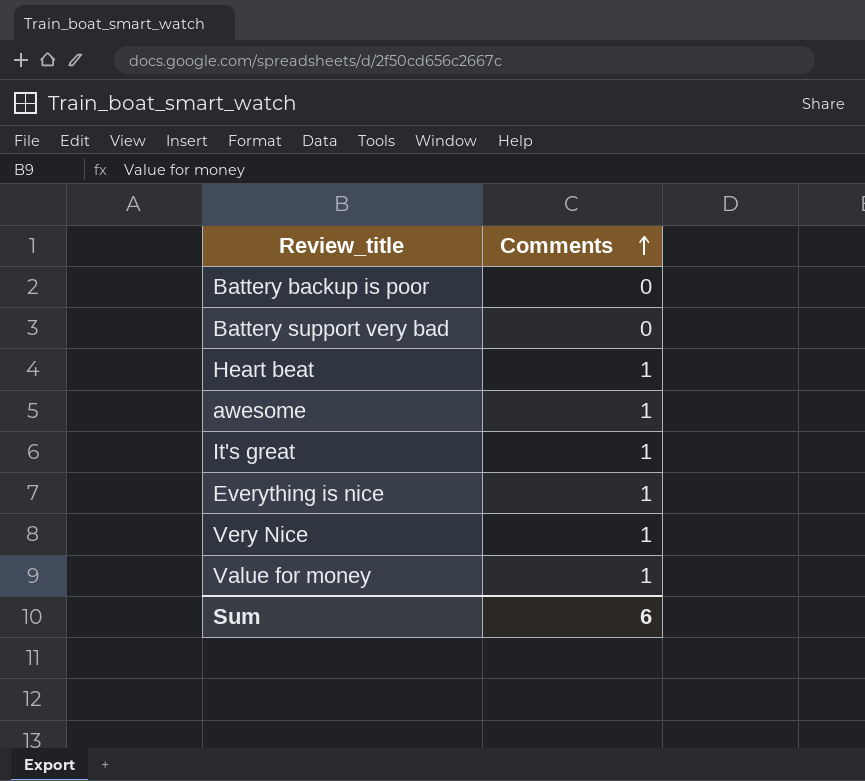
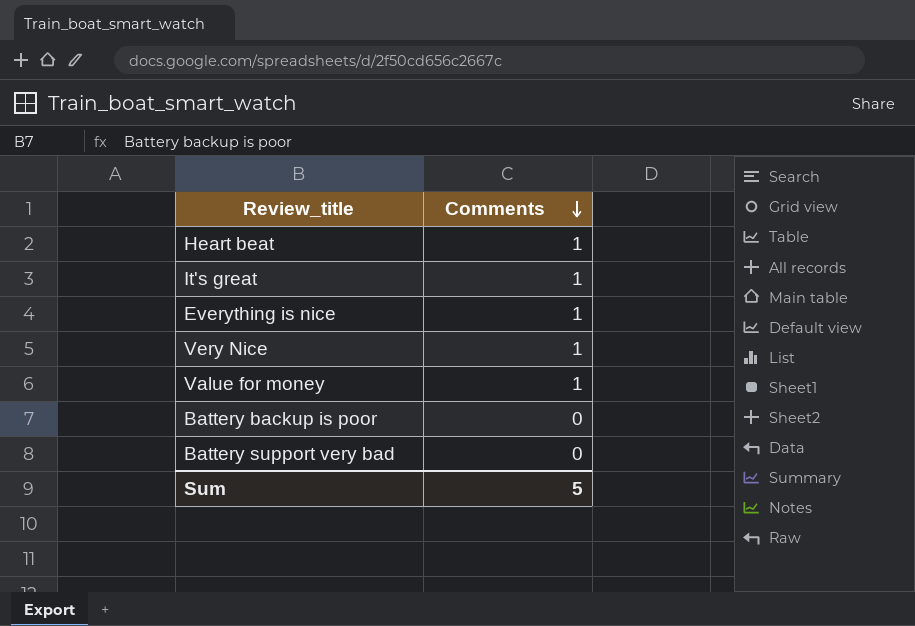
row order: Comments ascending -> Comments descending
row awesome: 1 -> none
Sum | Comments: 6 -> 5

